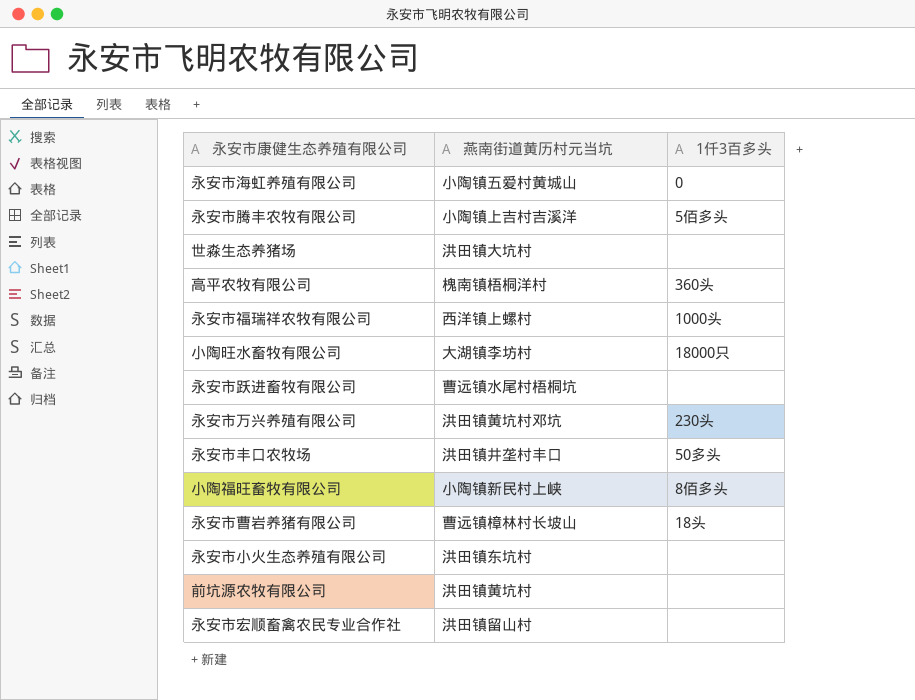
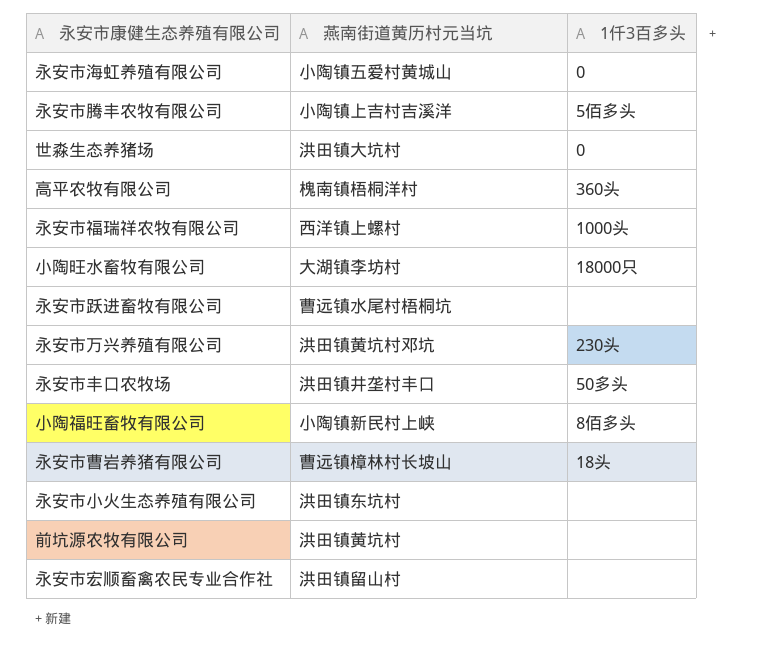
世淼生态养猪场 | 1仟3百多头: none -> 0

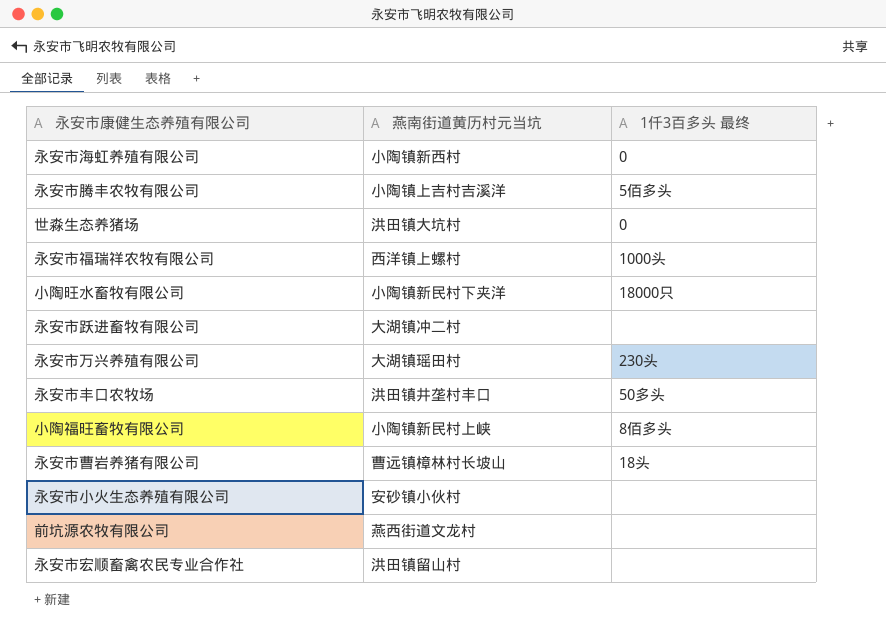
column name: 1仟3百多头 -> 1仟3百多头 最终
row 高平农牧有限公司: 槐南镇梧桐洋村 | 360头 -> none
永安市海虹养殖有限公司 | 燕南街道黄历村元当坑: 小陶镇五爱村黄城山 -> 小陶镇新西村
小陶旺水畜牧有限公司 | 燕南街道黄历村元当坑: 大湖镇李坊村 -> 小陶镇新民村下夹洋
永安市跃进畜牧有限公司 | 燕南街道黄历村元当坑: 曹远镇水尾村梧桐坑 -> 大湖镇冲二村
永安市万兴养殖有限公司 | 燕南街道黄历村元当坑: 洪田镇黄坑村邓坑 -> 大湖镇瑶田村
永安市小火生态养殖有限公司 | 燕南街道黄历村元当坑: 洪田镇东坑村 -> 安砂镇小伙村
前坑源农牧有限公司 | 燕南街道黄历村元当坑: 洪田镇黄坑村 -> 燕西街道文龙村

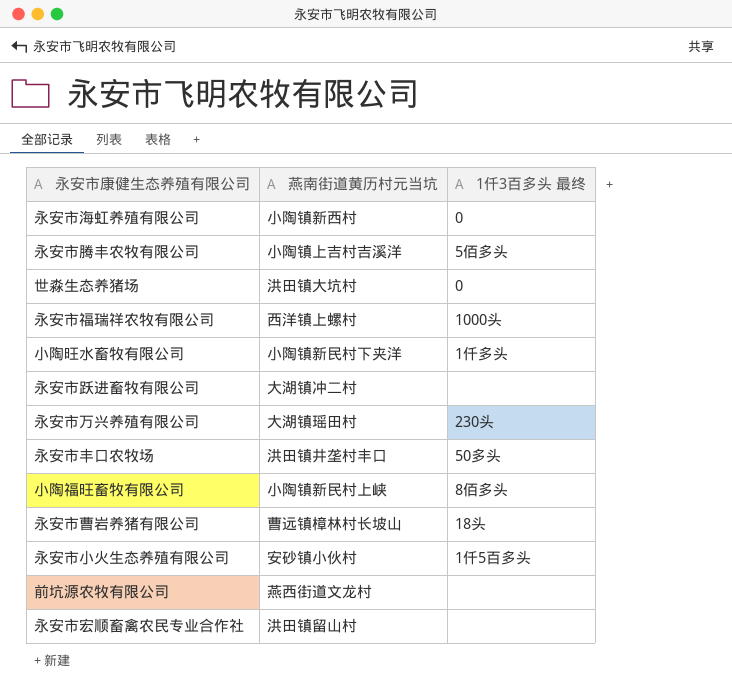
小陶旺水畜牧有限公司 | 1仟3百多头 最终: 18000只 -> 1仟多头
永安市小火生态养殖有限公司 | 1仟3百多头 最终: none -> 1仟5百多头

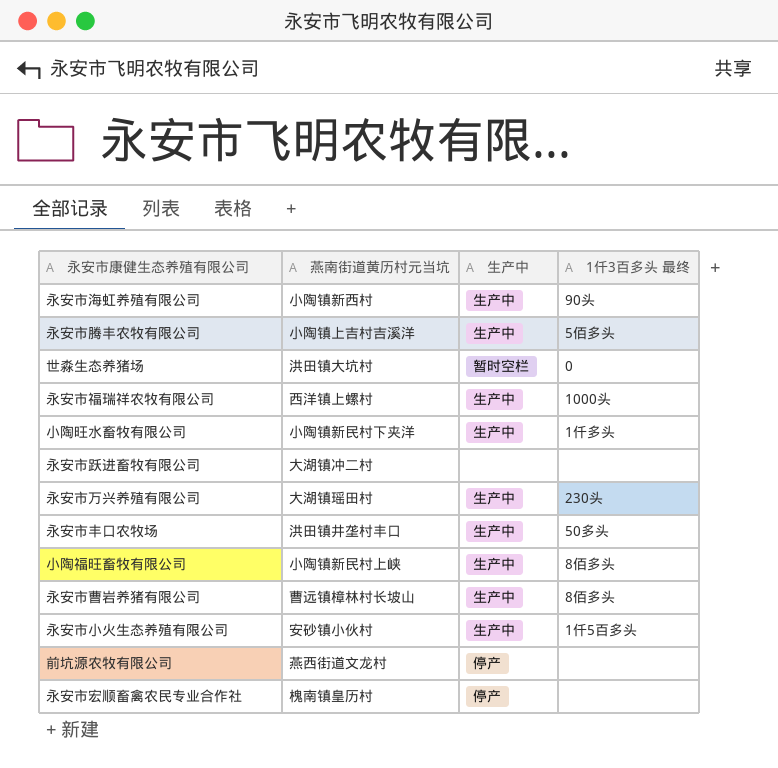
column 生产中 | position: none -> 3
永安市海虹养殖有限公司 | 1仟3百多头 最终: 0 -> 90头
永安市曹岩养猪有限公司 | 1仟3百多头 最终: 18头 -> 8佰多头
永安市宏顺畜禽农民专业合作社 | 燕南街道黄历村元当坑: 洪田镇留山村 -> 槐南镇皇历村

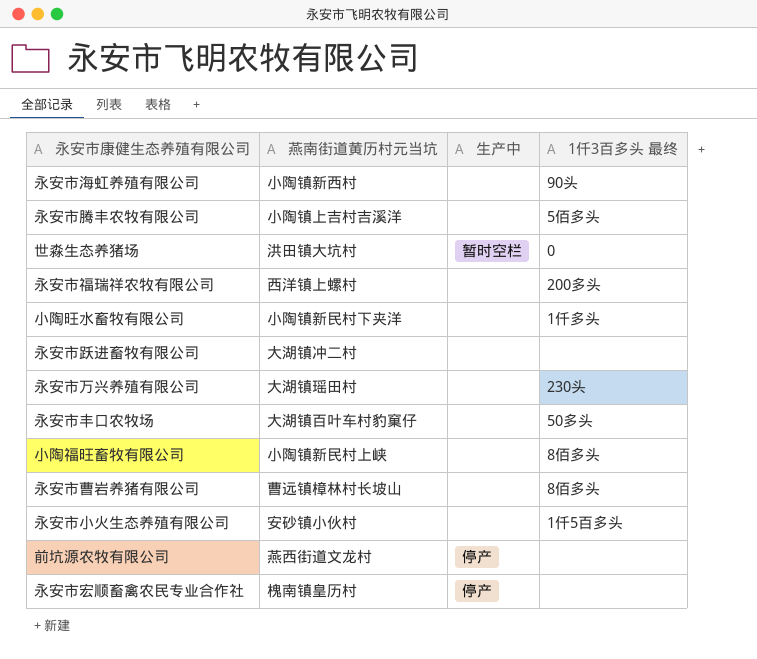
永安市海虹养殖有限公司 | 生产中: 生产中 -> none
永安市腾丰农牧有限公司 | 生产中: 生产中 -> none
永安市福瑞祥农牧有限公司 | 生产中: 生产中 -> none
永安市福瑞祥农牧有限公司 | 1仟3百多头 最终: 1000头 -> 200多头
小陶旺水畜牧有限公司 | 生产中: 生产中 -> none
永安市万兴养殖有限公司 | 生产中: 生产中 -> none
永安市丰口农牧场 | 燕南街道黄历村元当坑: 洪田镇井垄村丰口 -> 大湖镇百叶车村豹窠仔
永安市丰口农牧场 | 生产中: 生产中 -> none
小陶福旺畜牧有限公司 | 生产中: 生产中 -> none
永安市曹岩养猪有限公司 | 生产中: 生产中 -> none
永安市小火生态养殖有限公司 | 生产中: 生产中 -> none

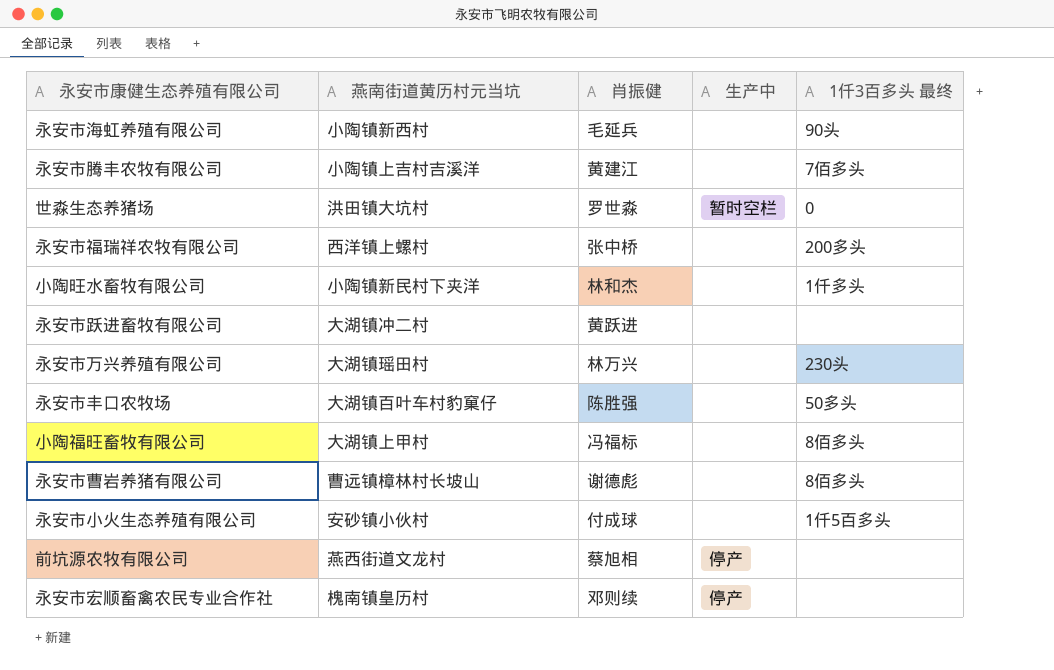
column 肖振健 | position: none -> 3
永安市腾丰农牧有限公司 | 1仟3百多头 最终: 5佰多头 -> 7佰多头
小陶福旺畜牧有限公司 | 燕南街道黄历村元当坑: 小陶镇新民村上峡 -> 大湖镇上甲村

